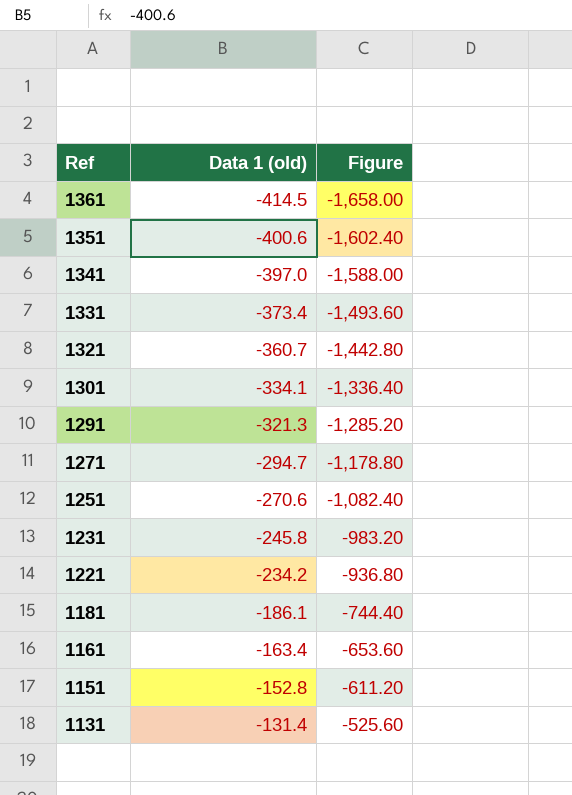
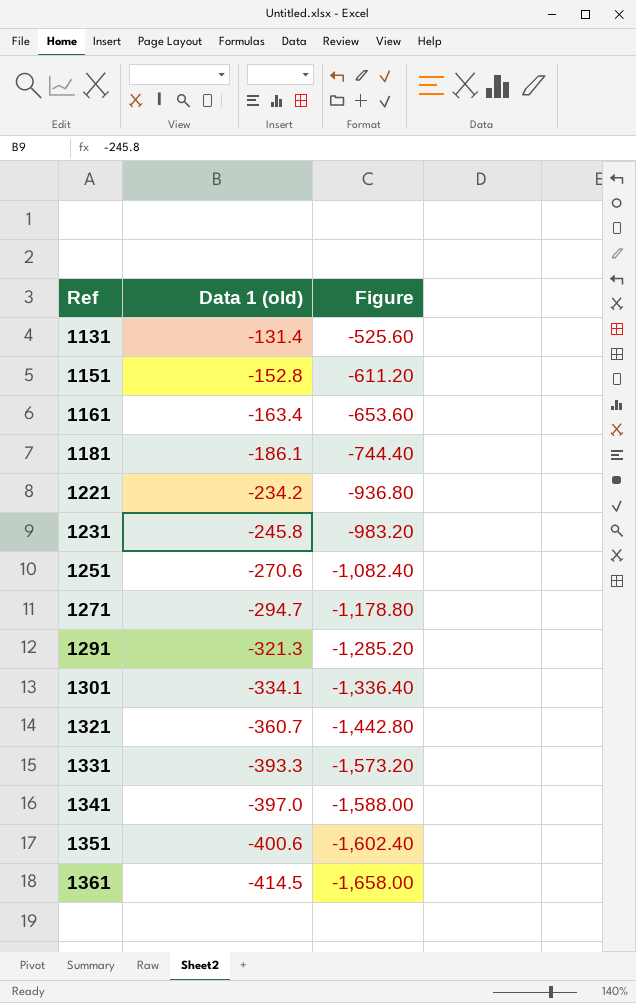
row order: Ref descending -> Ref ascending
1331 | Data 1 (old): -373.4 -> -393.3
1331 | Figure: -1,493.60 -> -1,573.20

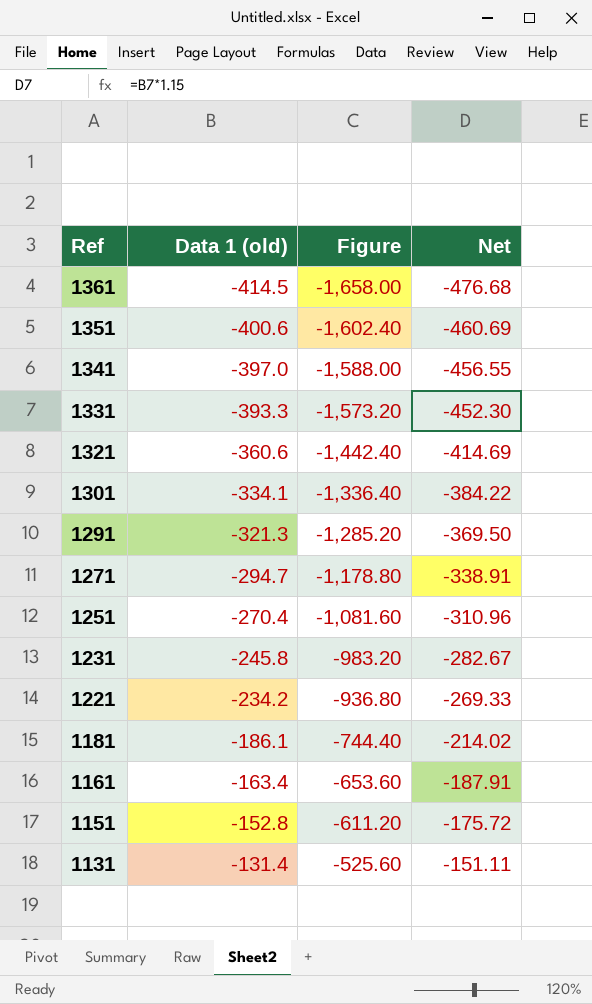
row order: Ref ascending -> Ref descending
column Net | formula: none -> [Data 1 (old)] * 1.15
1321 | Data 1 (old): -360.7 -> -360.6
1321 | Figure: -1,442.80 -> -1,442.40
1251 | Data 1 (old): -270.6 -> -270.4
1251 | Figure: -1,082.40 -> -1,081.60

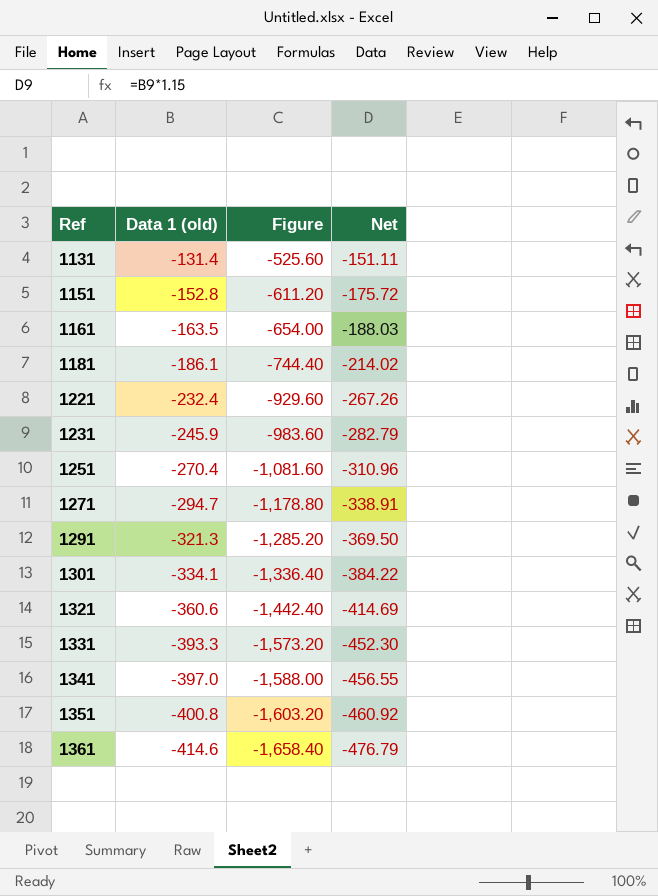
row order: Ref descending -> Ref ascending
1161 | Data 1 (old): -163.4 -> -163.5
1161 | Figure: -653.60 -> -654.00
1161 | Net: -187.91 -> -188.03
1221 | Data 1 (old): -234.2 -> -232.4
1221 | Figure: -936.80 -> -929.60
1221 | Net: -269.33 -> -267.26
1231 | Data 1 (old): -245.8 -> -245.9
1231 | Figure: -983.20 -> -983.60
1231 | Net: -282.67 -> -282.79
1351 | Data 1 (old): -400.6 -> -400.8
1351 | Figure: -1,602.40 -> -1,603.20
1351 | Net: -460.69 -> -460.92
1361 | Data 1 (old): -414.5 -> -414.6
1361 | Figure: -1,658.00 -> -1,658.40
1361 | Net: -476.68 -> -476.79

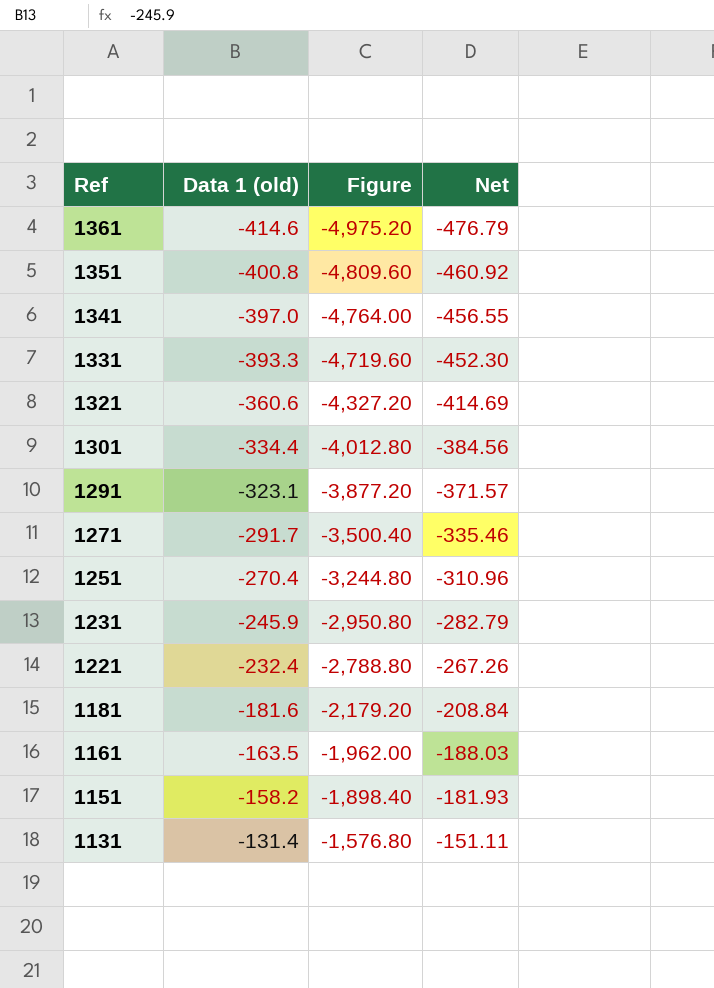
row order: Ref ascending -> Ref descending
column Figure | formula: [Data 1 (old)] * 4 -> [Data 1 (old)] * 12
1301 | Data 1 (old): -334.1 -> -334.4
1301 | Net: -384.22 -> -384.56
1291 | Data 1 (old): -321.3 -> -323.1
1291 | Net: -369.50 -> -371.57
1271 | Data 1 (old): -294.7 -> -291.7
1271 | Net: -338.91 -> -335.46
1181 | Data 1 (old): -186.1 -> -181.6
1181 | Net: -214.02 -> -208.84
1151 | Data 1 (old): -152.8 -> -158.2
1151 | Net: -175.72 -> -181.93

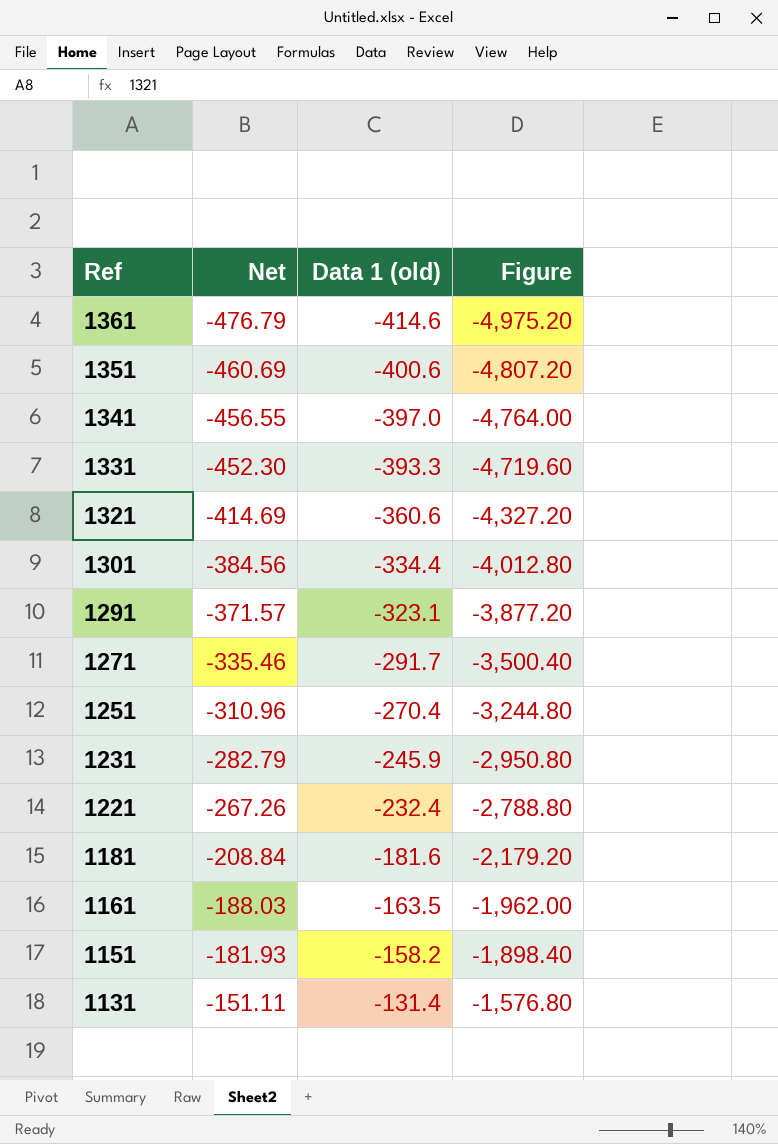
column Net | position: 4 -> 2
1351 | Net: -460.92 -> -460.69
1351 | Data 1 (old): -400.8 -> -400.6
1351 | Figure: -4,809.60 -> -4,807.20

